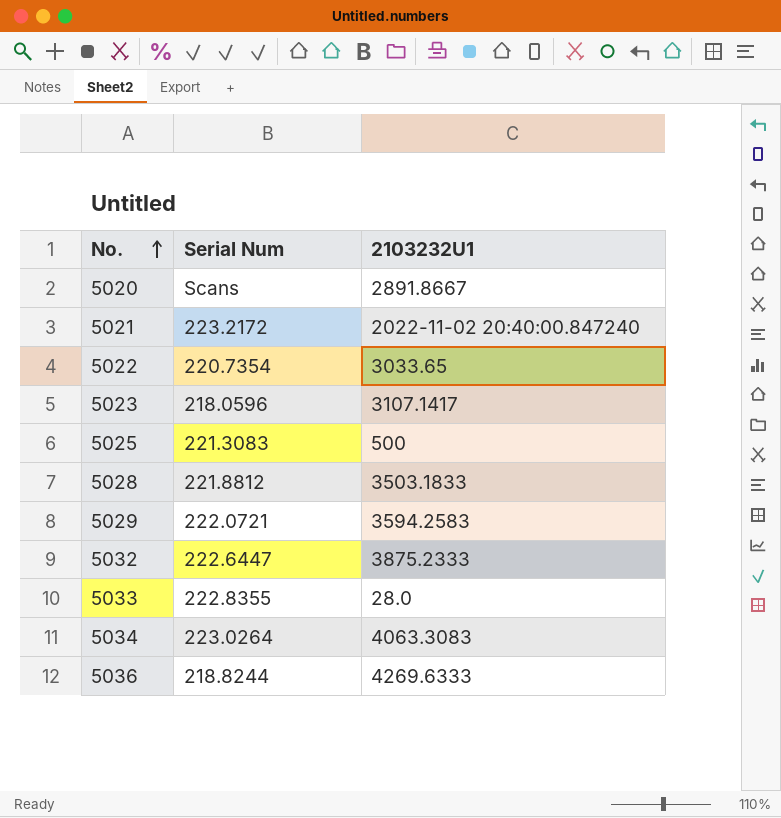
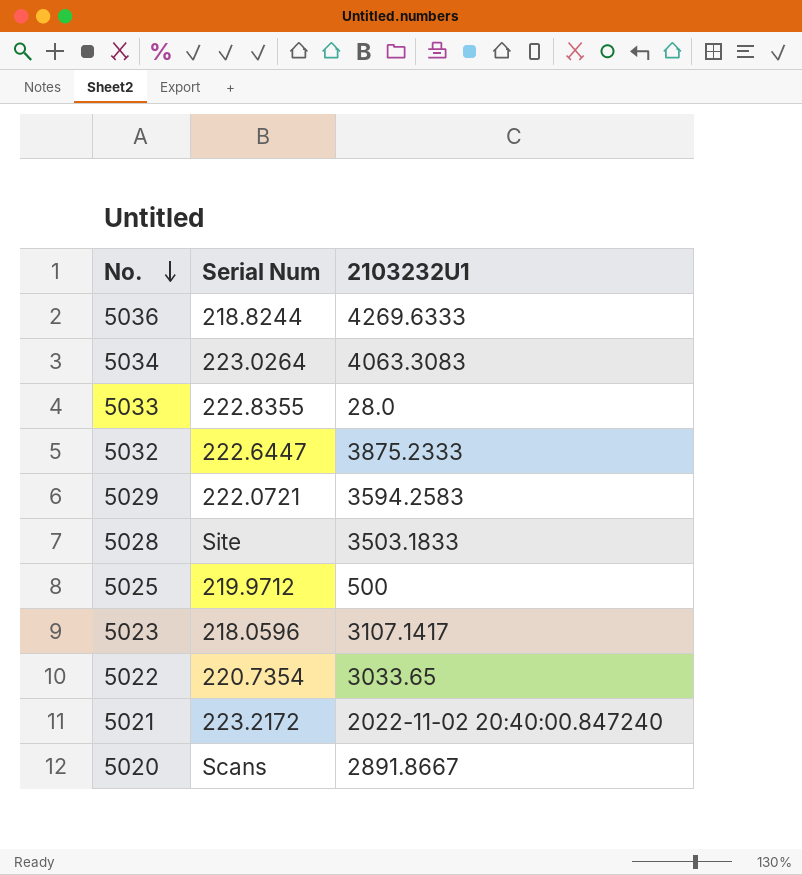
row order: No. ascending -> No. descending
5028 | Serial Num: 221.8812 -> Site
5025 | Serial Num: 221.3083 -> 219.9712

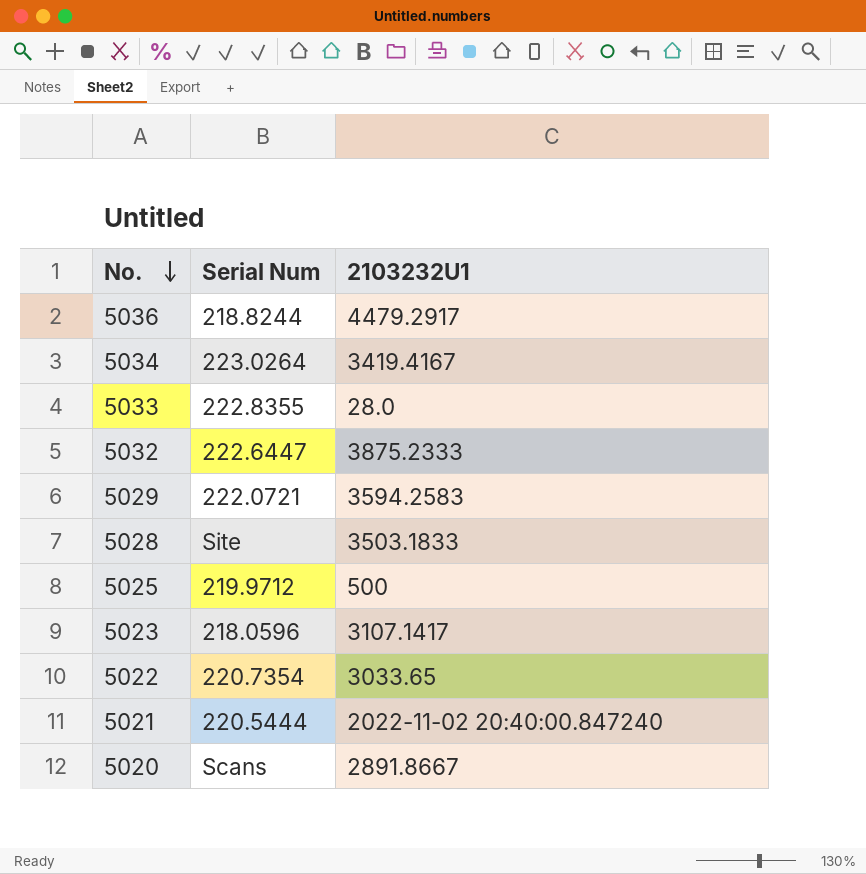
5036 | 2103232U1: 4269.6333 -> 4479.2917
5034 | 2103232U1: 4063.3083 -> 3419.4167
5021 | Serial Num: 223.2172 -> 220.5444

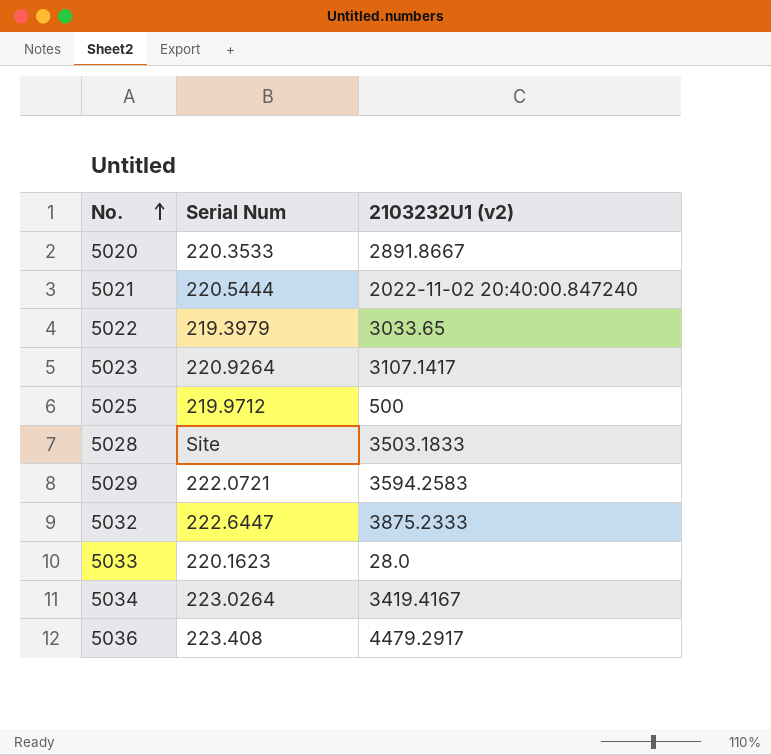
row order: No. descending -> No. ascending
column name: 2103232U1 -> 2103232U1 (v2)
5020 | Serial Num: Scans -> 220.3533
5022 | Serial Num: 220.7354 -> 219.3979
5023 | Serial Num: 218.0596 -> 220.9264
5033 | Serial Num: 222.8355 -> 220.1623
5036 | Serial Num: 218.8244 -> 223.408

